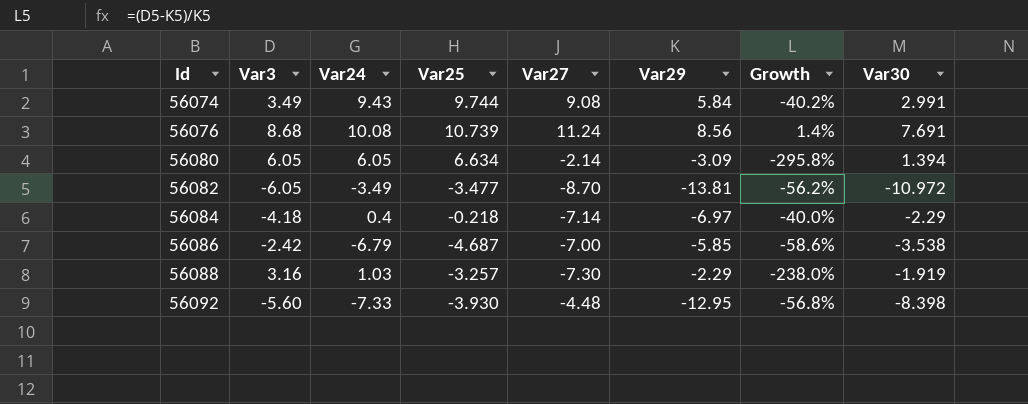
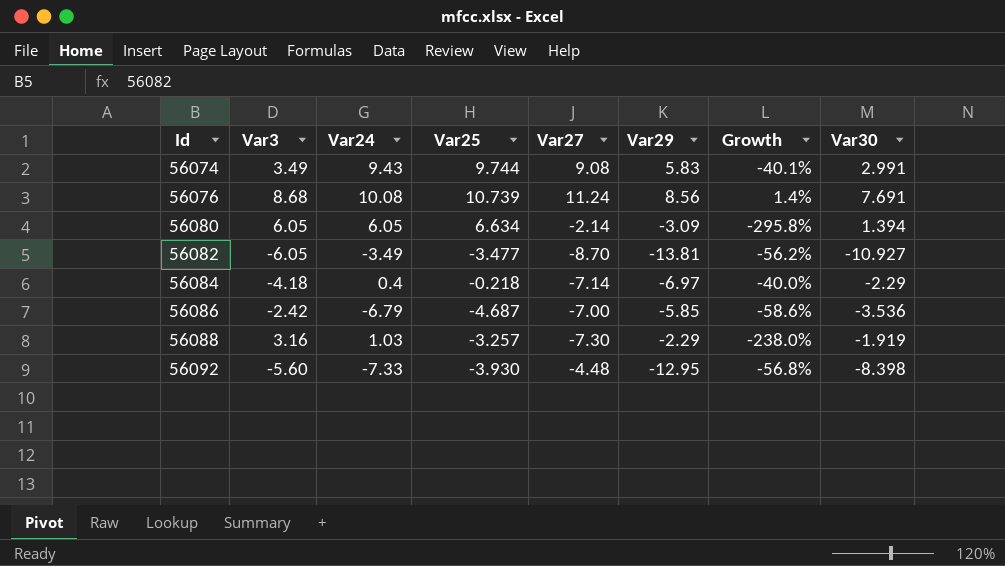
56074 | Var29: 5.84 -> 5.83
56074 | Growth: -40.2% -> -40.1%
56082 | Var30: -10.972 -> -10.927
56086 | Var30: -3.538 -> -3.536

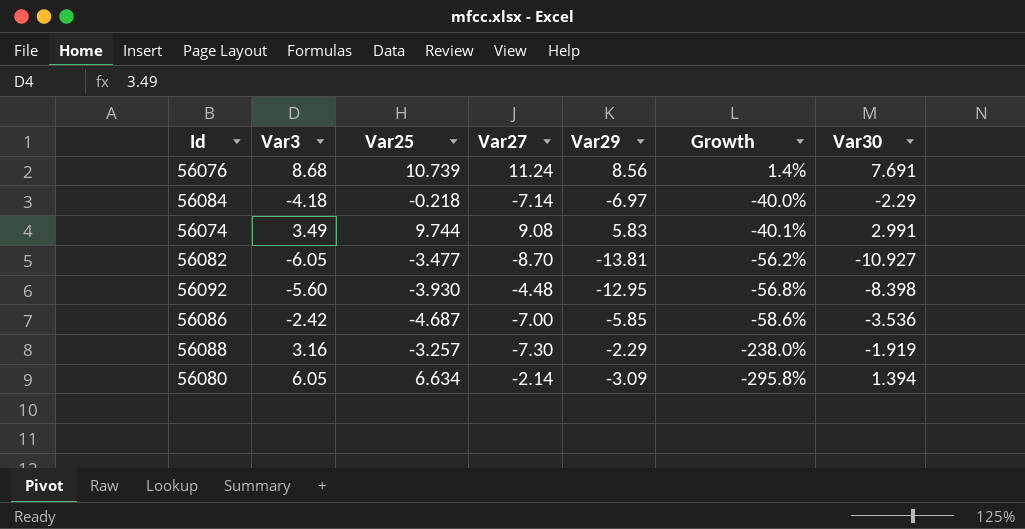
row order: Id ascending -> Growth descending
column Var24 | position: 3 -> none

